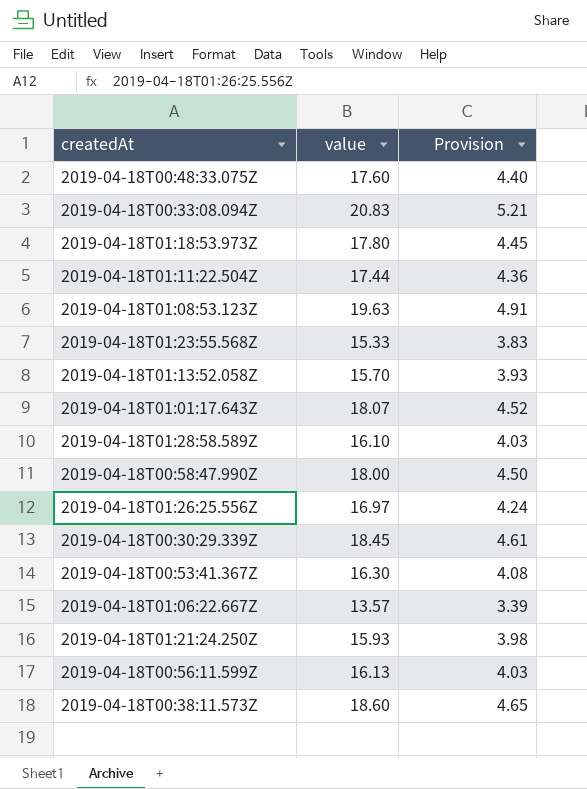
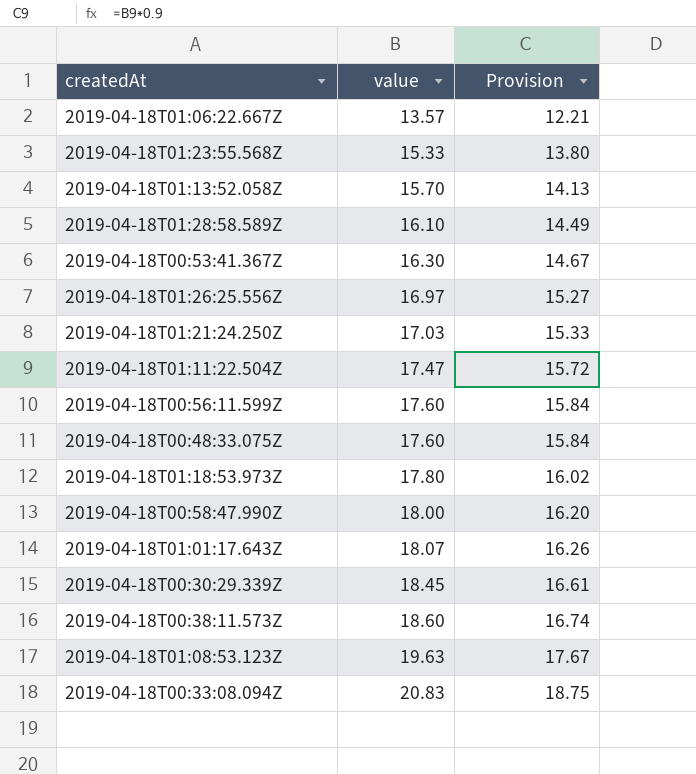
row order: none -> value ascending
column Provision | formula: [value] * 0.25 -> [value] * 0.9
2019-04-18T01:21:24.250Z | value: 15.93 -> 17.03
2019-04-18T01:11:22.504Z | value: 17.44 -> 17.47
2019-04-18T00:56:11.599Z | value: 16.13 -> 17.60

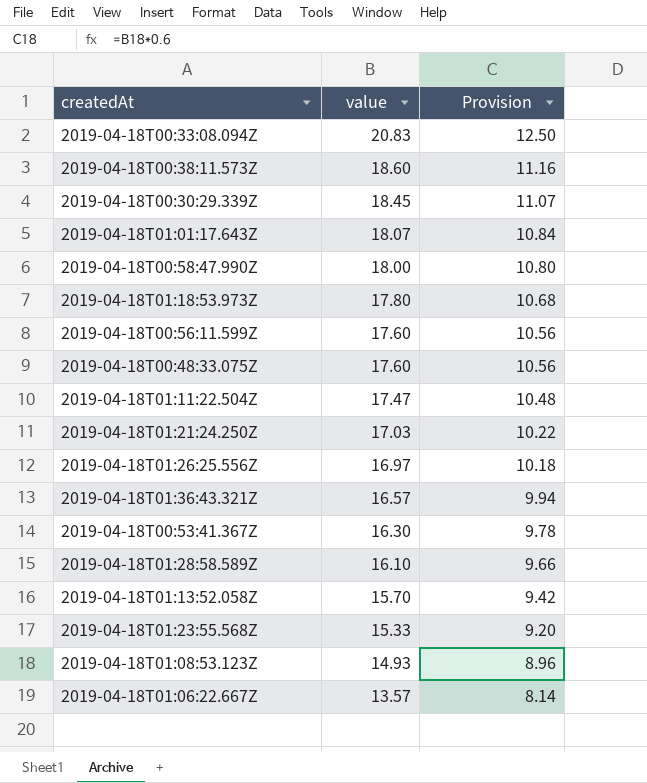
row order: value ascending -> value descending
column Provision | formula: [value] * 0.9 -> [value] * 0.6
row 2019-04-18T01:36:43.321Z: none -> 16.57 | 9.94
2019-04-18T01:08:53.123Z | value: 19.63 -> 14.93

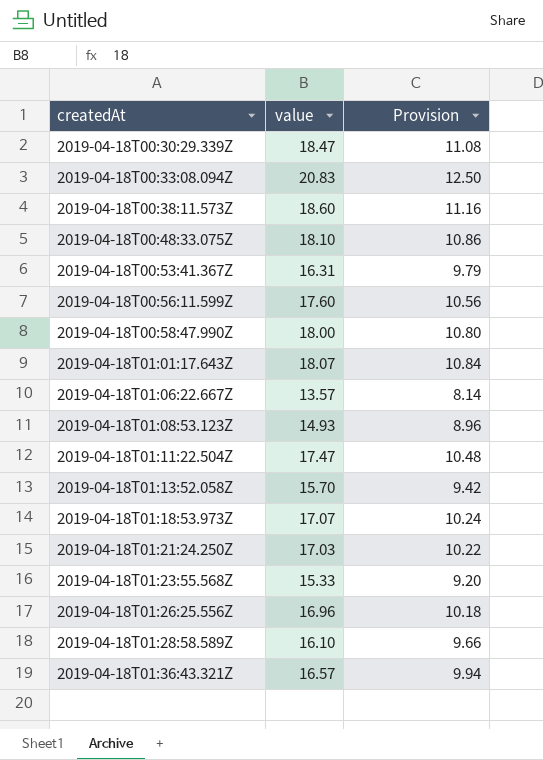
row order: value descending -> createdAt ascending
2019-04-18T00:30:29.339Z | value: 18.45 -> 18.47
2019-04-18T00:30:29.339Z | Provision: 11.07 -> 11.08
2019-04-18T00:48:33.075Z | value: 17.60 -> 18.10
2019-04-18T00:48:33.075Z | Provision: 10.56 -> 10.86
2019-04-18T00:53:41.367Z | value: 16.30 -> 16.31
2019-04-18T00:53:41.367Z | Provision: 9.78 -> 9.79
2019-04-18T01:18:53.973Z | value: 17.80 -> 17.07
2019-04-18T01:18:53.973Z | Provision: 10.68 -> 10.24
2019-04-18T01:26:25.556Z | value: 16.97 -> 16.96

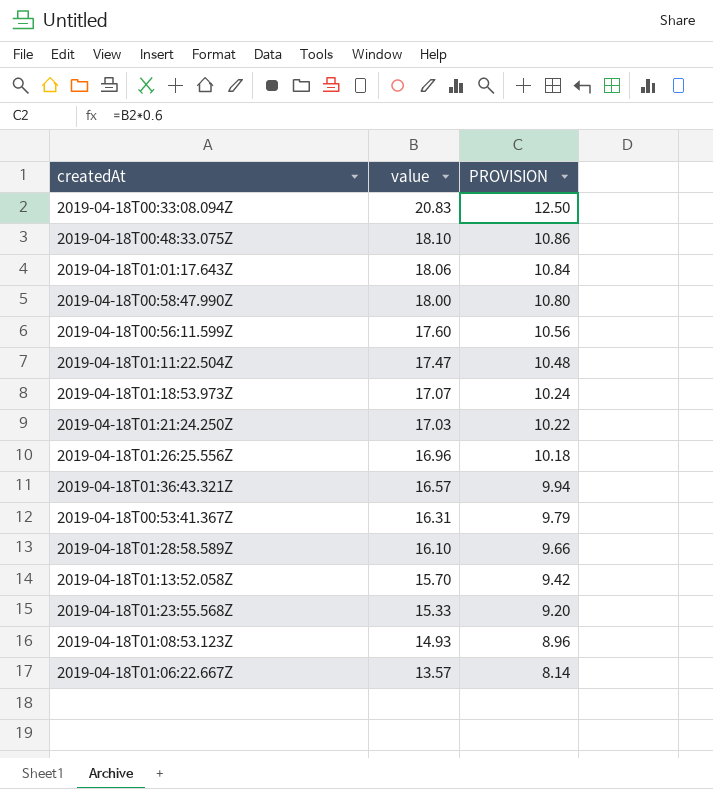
row order: createdAt ascending -> value descending
column name: Provision -> PROVISION
row 2019-04-18T00:30:29.339Z: 18.47 | 11.08 -> none
row 2019-04-18T00:38:11.573Z: 18.60 | 11.16 -> none
2019-04-18T01:01:17.643Z | value: 18.07 -> 18.06

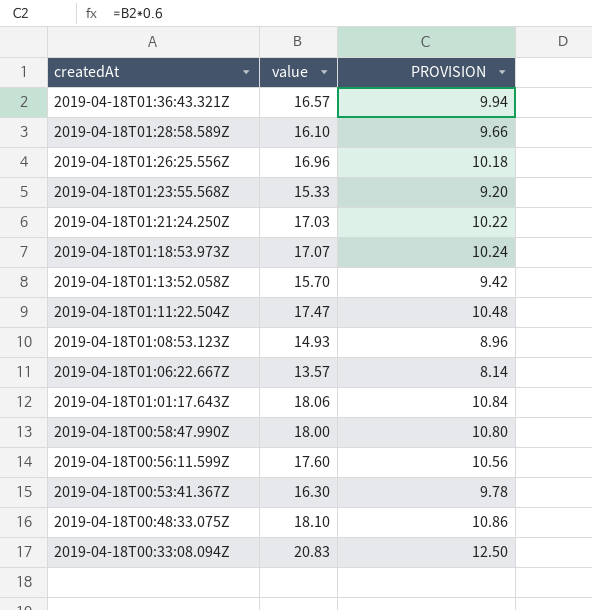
row order: value descending -> createdAt descending
2019-04-18T00:53:41.367Z | value: 16.31 -> 16.30
2019-04-18T00:53:41.367Z | PROVISION: 9.79 -> 9.78

